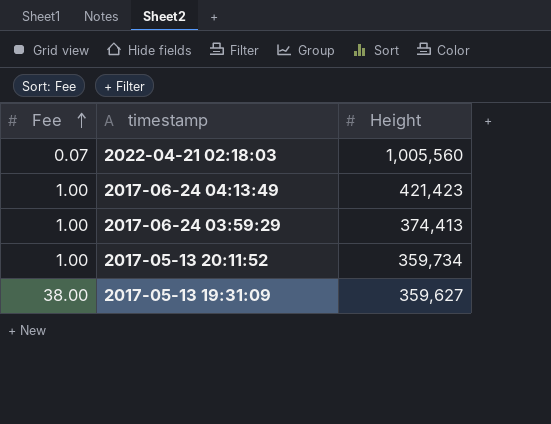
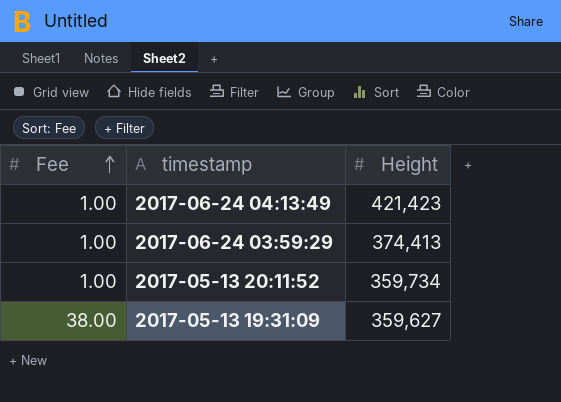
row 2022-04-21 02:18:03: 0.07 | 1,005,560 -> none

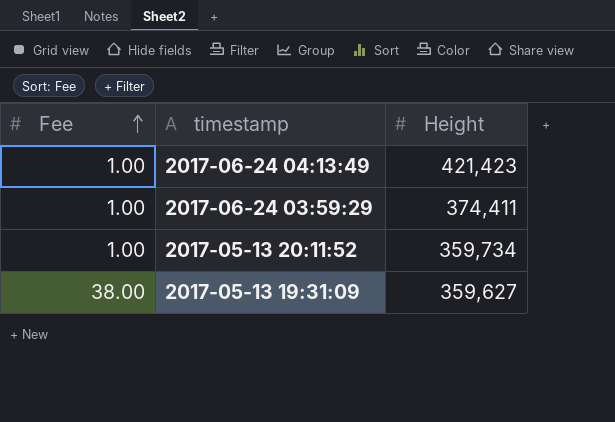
2017-06-24 03:59:29 | Height: 374,413 -> 374,411

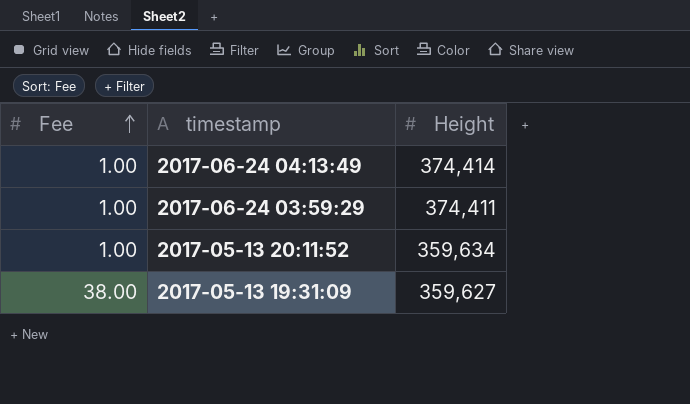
2017-06-24 04:13:49 | Height: 421,423 -> 374,414
2017-05-13 20:11:52 | Height: 359,734 -> 359,634

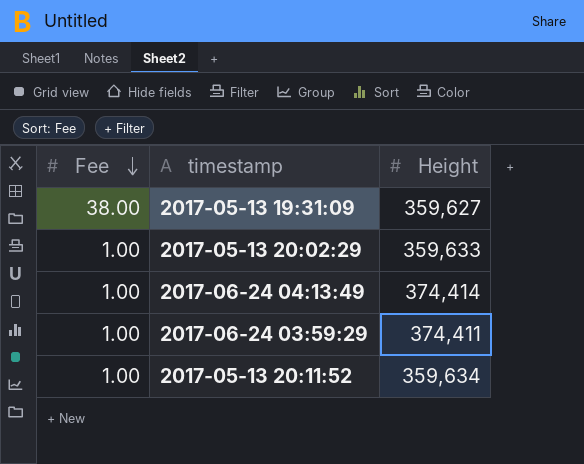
row order: Fee ascending -> Fee descending
row 2017-05-13 20:02:29: none -> 1.00 | 359,633

